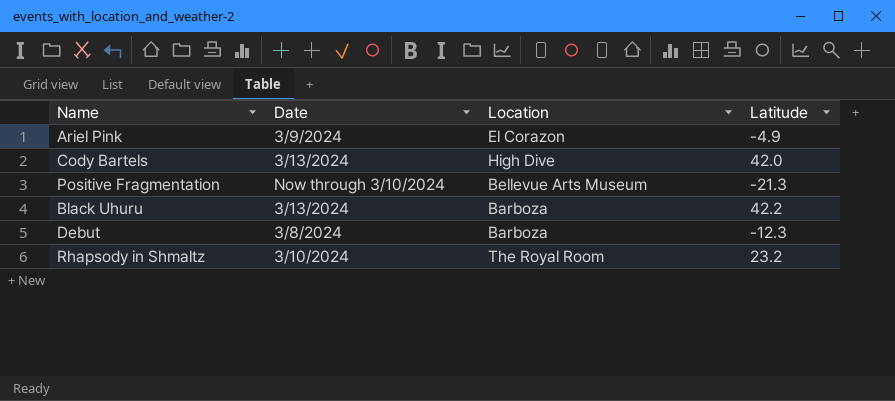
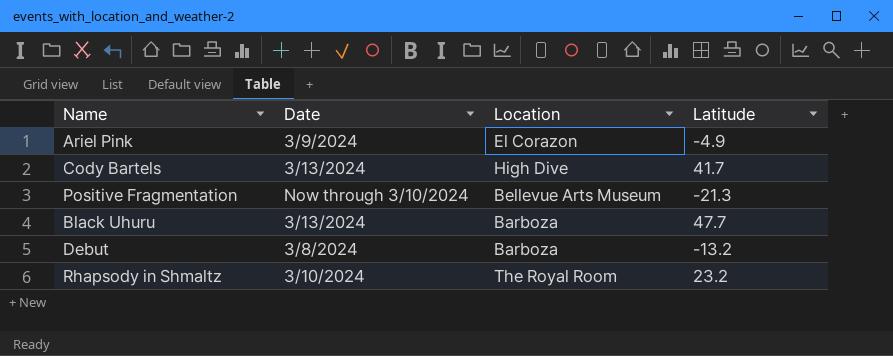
Cody Bartels | Latitude: 42.0 -> 41.7
Black Uhuru | Latitude: 42.2 -> 47.7
Debut | Latitude: -12.3 -> -13.2

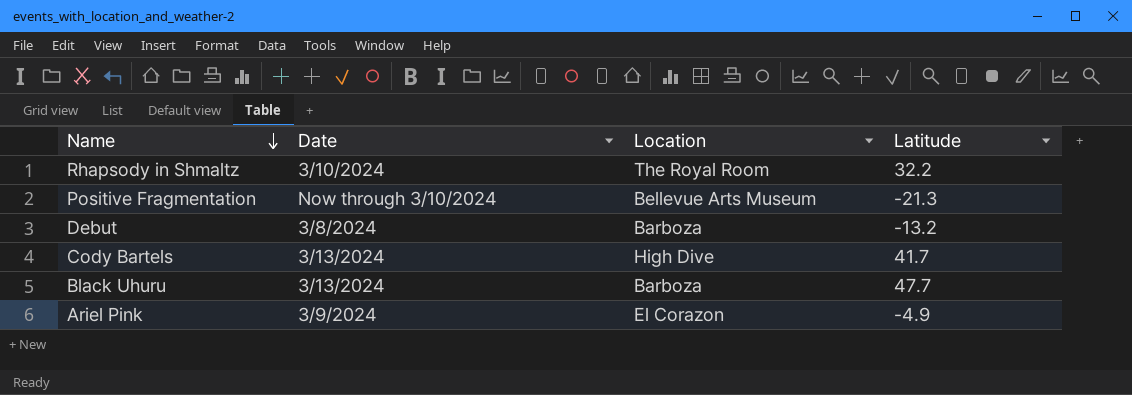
row order: none -> Name descending
Rhapsody in Shmaltz | Latitude: 23.2 -> 32.2

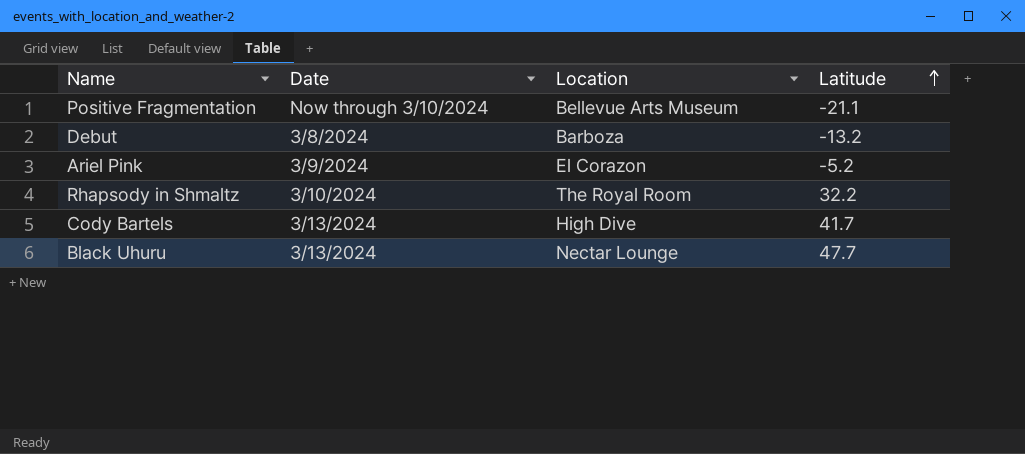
row order: Name descending -> Latitude ascending
Positive Fragmentation | Latitude: -21.3 -> -21.1
Ariel Pink | Latitude: -4.9 -> -5.2
Black Uhuru | Location: Barboza -> Nectar Lounge

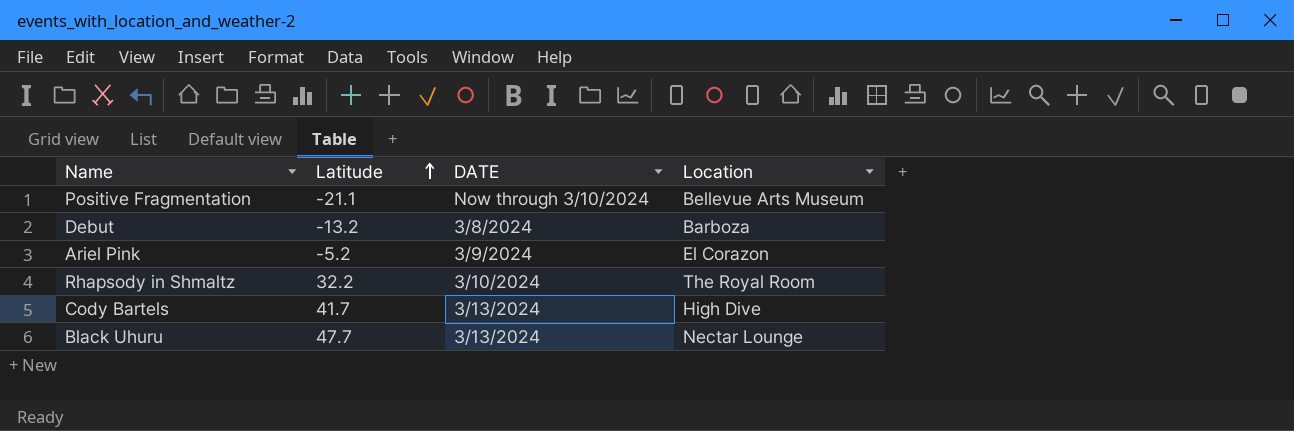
column Latitude | position: 4 -> 2
column name: Date -> DATE

